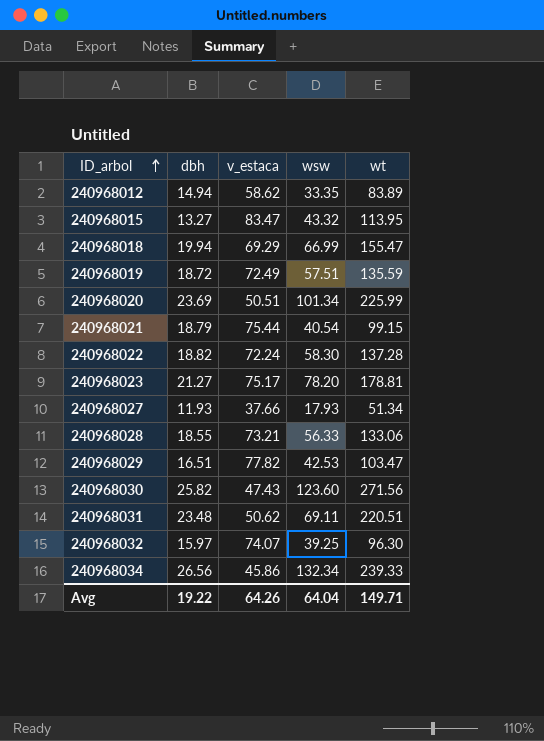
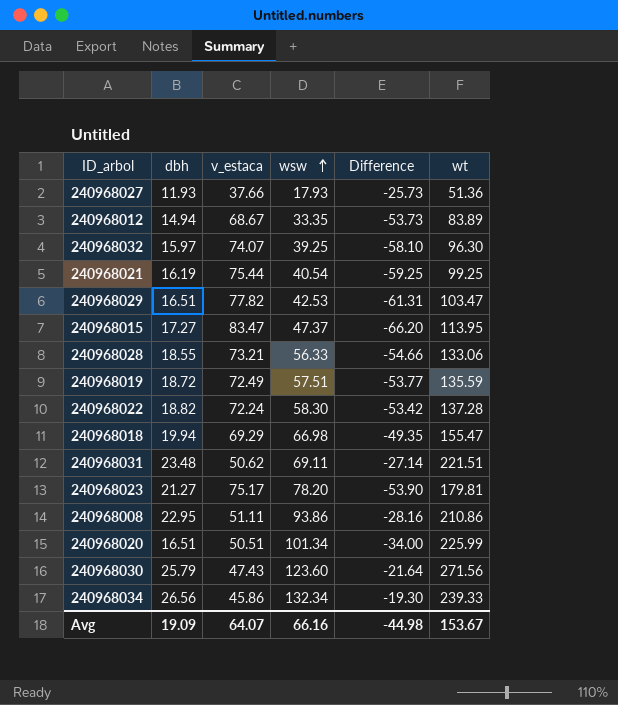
row order: ID_arbol ascending -> wsw ascending
column Difference | formula: none -> [dbh] - [v_estaca]
240968027 | wt: 51.34 -> 51.36
240968012 | v_estaca: 58.62 -> 68.67
240968021 | dbh: 18.79 -> 16.19
240968021 | wt: 99.15 -> 99.25
240968015 | dbh: 13.27 -> 17.27
240968015 | wsw: 43.32 -> 47.37
240968018 | wsw: 66.99 -> 66.98
240968031 | wt: 220.51 -> 221.51
240968023 | wt: 178.81 -> 179.81
row 240968008: none -> 22.95 | 51.11 | 93.86 | -28.16 | 210.86
240968020 | dbh: 23.69 -> 16.51
240968030 | dbh: 25.82 -> 25.79
Avg | dbh: 19.22 -> 19.09
Avg | v_estaca: 64.26 -> 64.07
Avg | wsw: 64.04 -> 66.16
Avg | wt: 149.71 -> 153.67

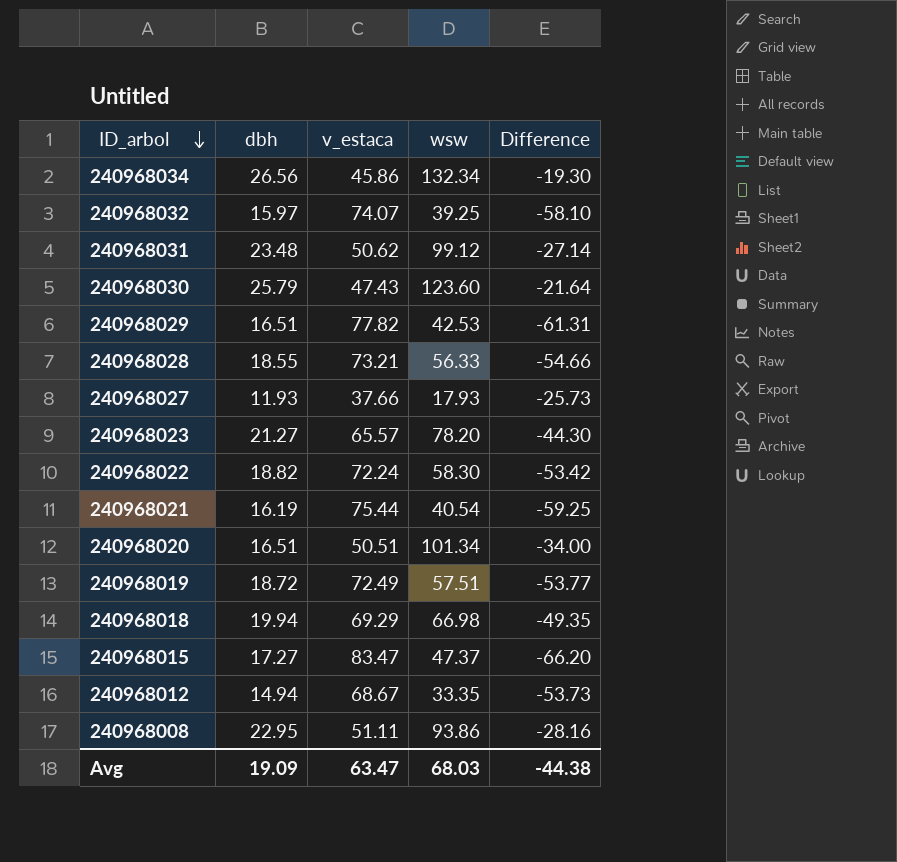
row order: wsw ascending -> ID_arbol descending
column wt | position: 6 -> none
240968031 | wsw: 69.11 -> 99.12
240968023 | v_estaca: 75.17 -> 65.57
240968023 | Difference: -53.90 -> -44.30
Avg | v_estaca: 64.07 -> 63.47
Avg | wsw: 66.16 -> 68.03
Avg | Difference: -44.98 -> -44.38

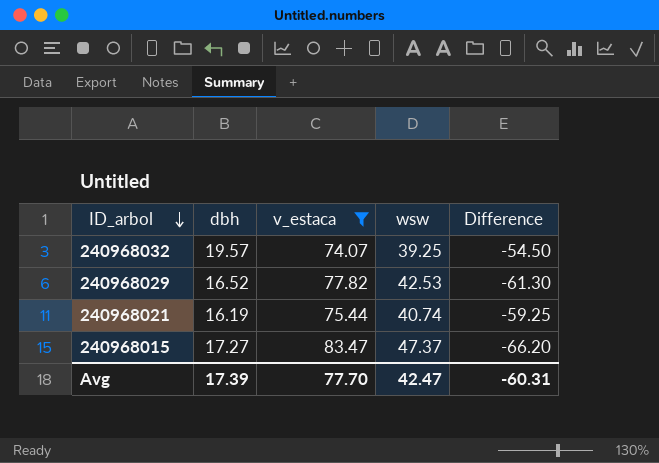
filter: none -> v_estaca >= 74.07
240968032 | dbh: 15.97 -> 19.57
240968032 | Difference: -58.10 -> -54.50
240968029 | dbh: 16.51 -> 16.52
240968029 | Difference: -61.31 -> -61.30
240968021 | wsw: 40.54 -> 40.74
Avg | dbh: 19.09 -> 17.39
Avg | v_estaca: 63.47 -> 77.70
Avg | wsw: 68.03 -> 42.47
Avg | Difference: -44.38 -> -60.31

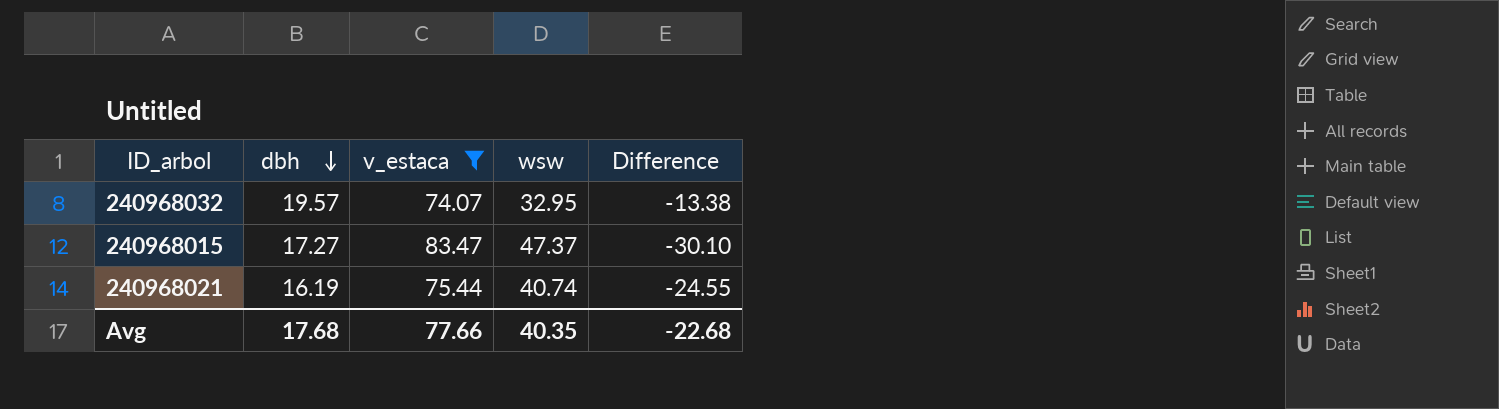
row order: ID_arbol descending -> dbh descending
column Difference | formula: [dbh] - [v_estaca] -> [dbh] - [wsw]
row 240968029: 16.52 | 77.82 | 42.53 | -61.30 -> none
240968032 | wsw: 39.25 -> 32.95
Avg | dbh: 17.39 -> 17.68
Avg | v_estaca: 77.70 -> 77.66
Avg | wsw: 42.47 -> 40.35
Avg | Difference: -60.31 -> -22.68

